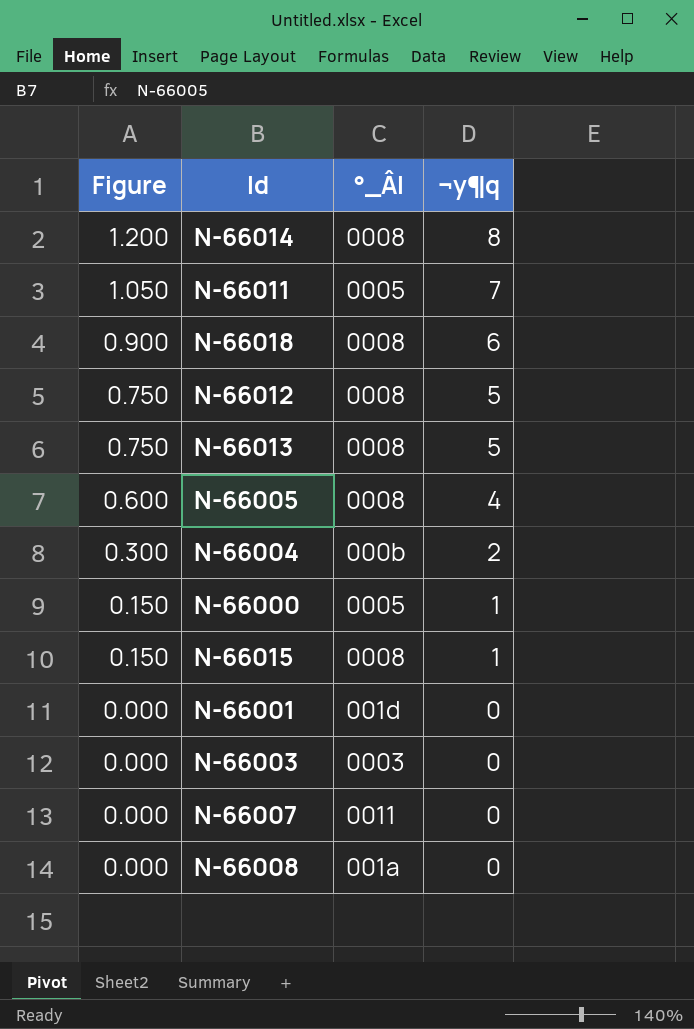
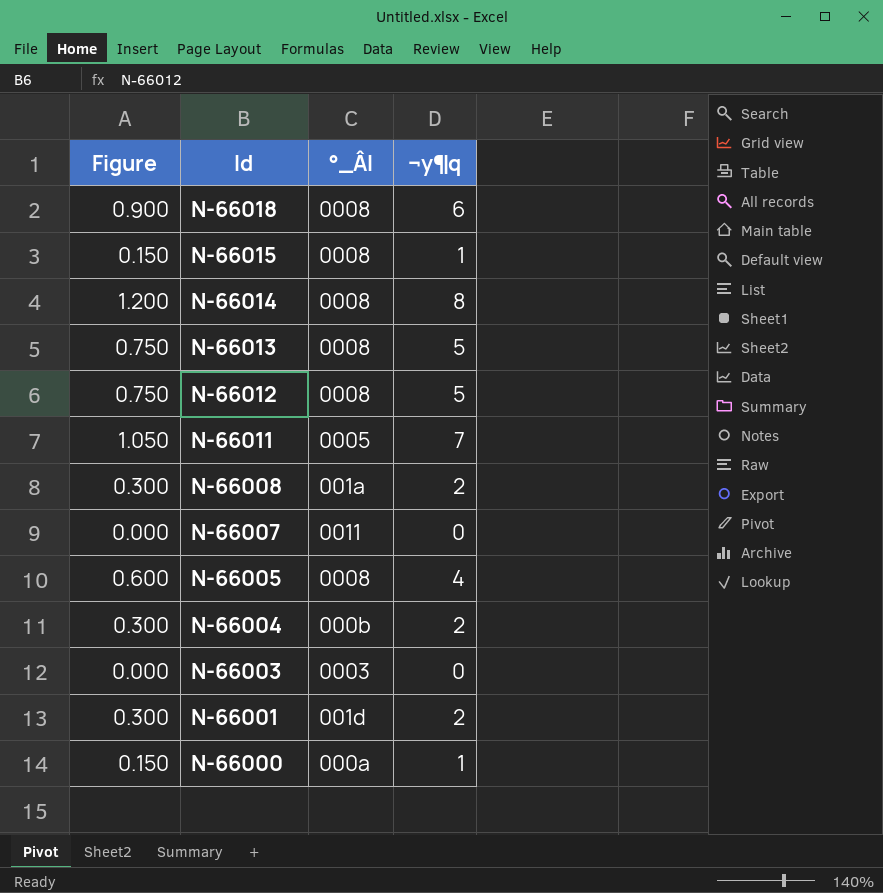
row order: Figure descending -> Id descending
N-66008 | Figure: 0.000 -> 0.300
N-66008 | ¬y¶q: 0 -> 2
N-66001 | Figure: 0.000 -> 0.300
N-66001 | ¬y¶q: 0 -> 2
N-66000 | °_ÂI: 0005 -> 000a

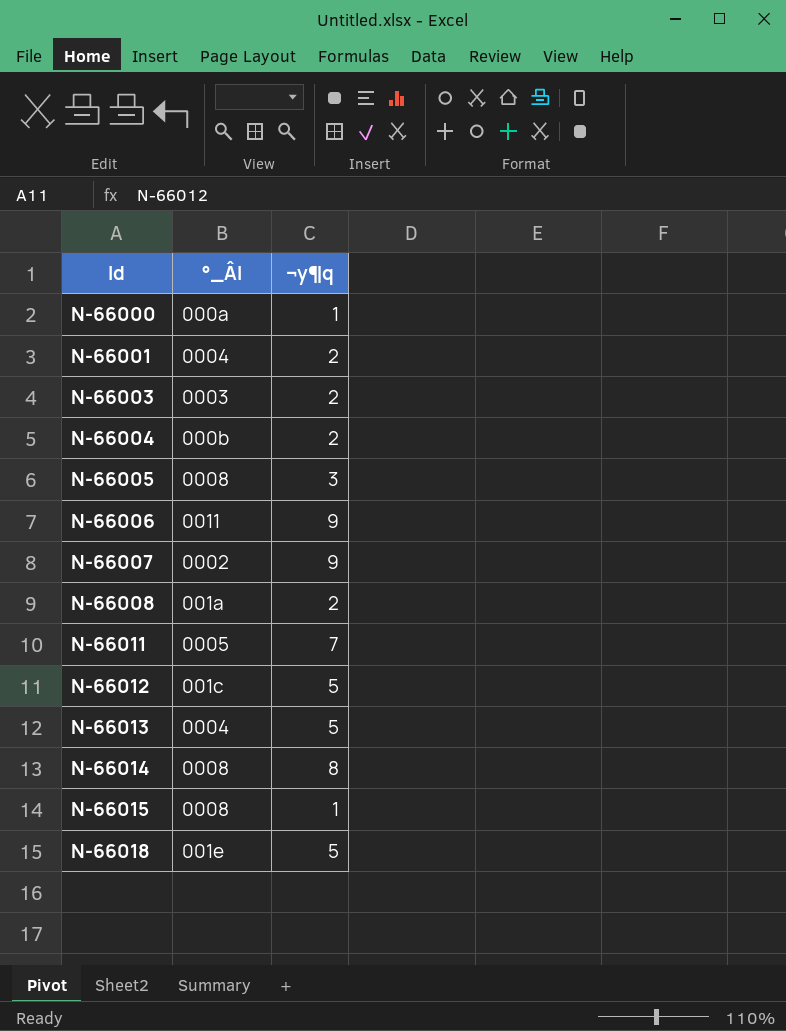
row order: Id descending -> Id ascending
column Figure | formula: [¬y¶q] * 0.15 -> none
N-66001 | °_ÂI: 001d -> 0004
N-66003 | ¬y¶q: 0 -> 2
N-66005 | ¬y¶q: 4 -> 3
row N-66006: none -> 0011 | 9
N-66007 | °_ÂI: 0011 -> 0002
N-66007 | ¬y¶q: 0 -> 9
N-66012 | °_ÂI: 0008 -> 001c
N-66013 | °_ÂI: 0008 -> 0004
N-66018 | °_ÂI: 0008 -> 001e
N-66018 | ¬y¶q: 6 -> 5

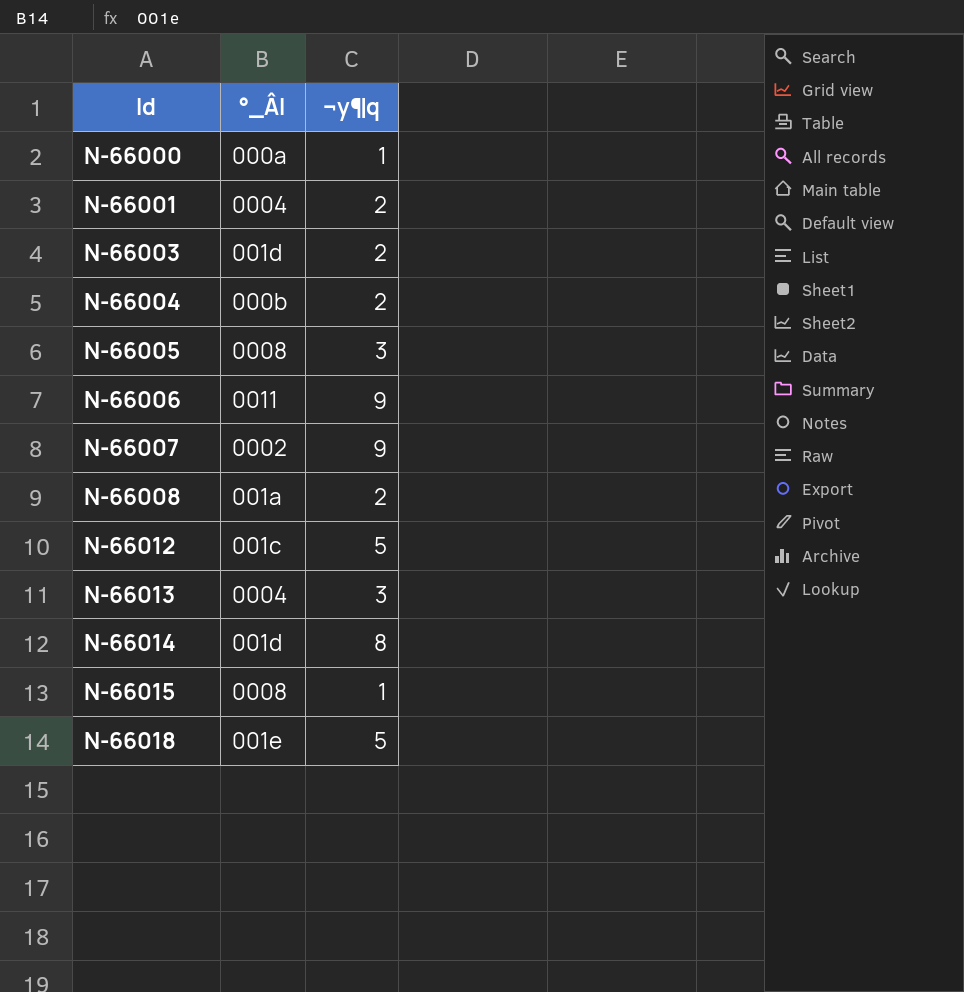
row N-66011: 0005 | 7 -> none
N-66003 | °_ÂI: 0003 -> 001d
N-66013 | ¬y¶q: 5 -> 3
N-66014 | °_ÂI: 0008 -> 001d

